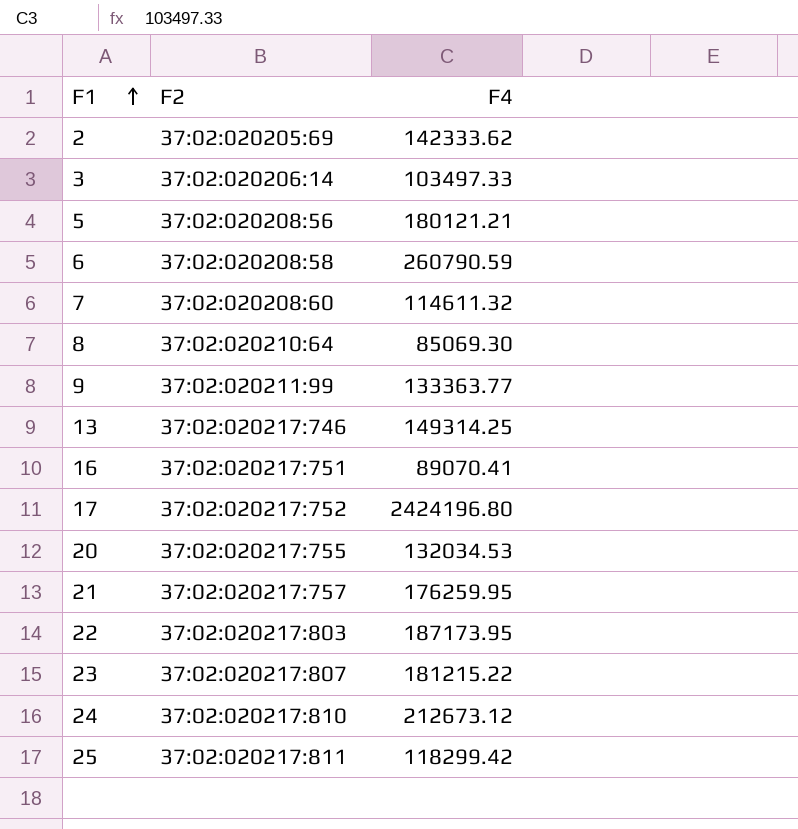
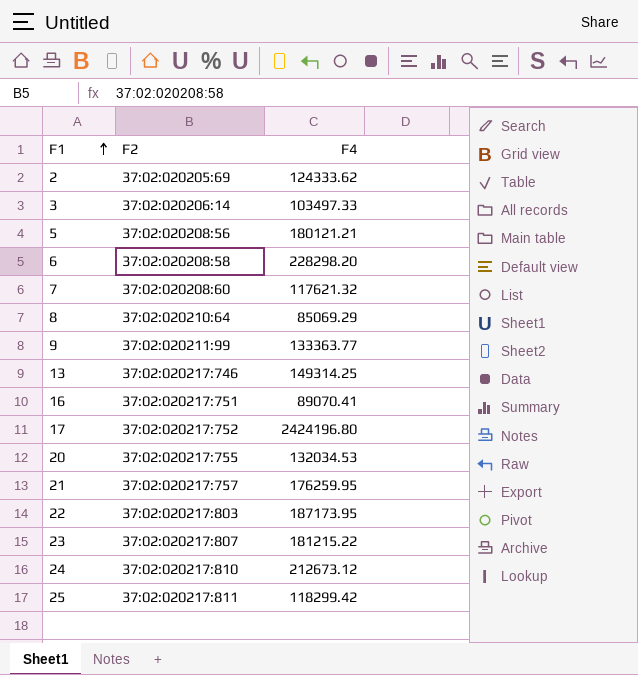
2 | F4: 142333.62 -> 124333.62
6 | F4: 260790.59 -> 228298.20
7 | F4: 114611.32 -> 117621.32
8 | F4: 85069.30 -> 85069.29

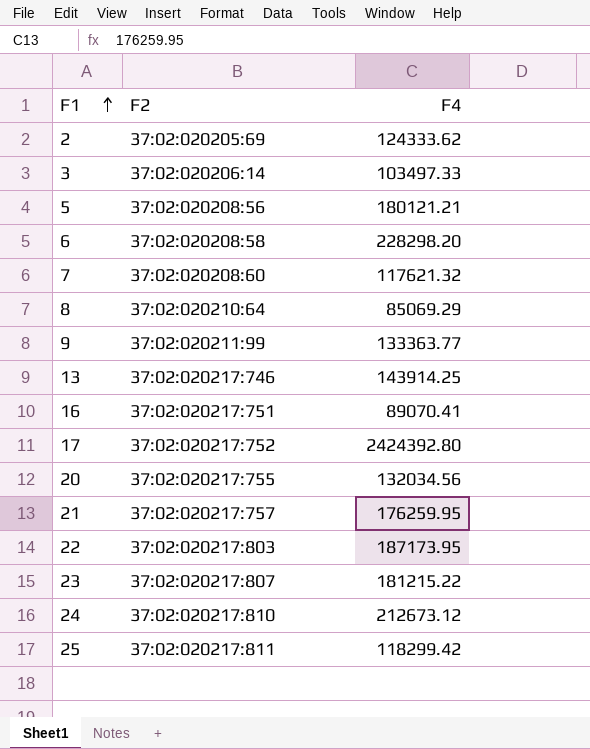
13 | F4: 149314.25 -> 143914.25
17 | F4: 2424196.80 -> 2424392.80
20 | F4: 132034.53 -> 132034.56

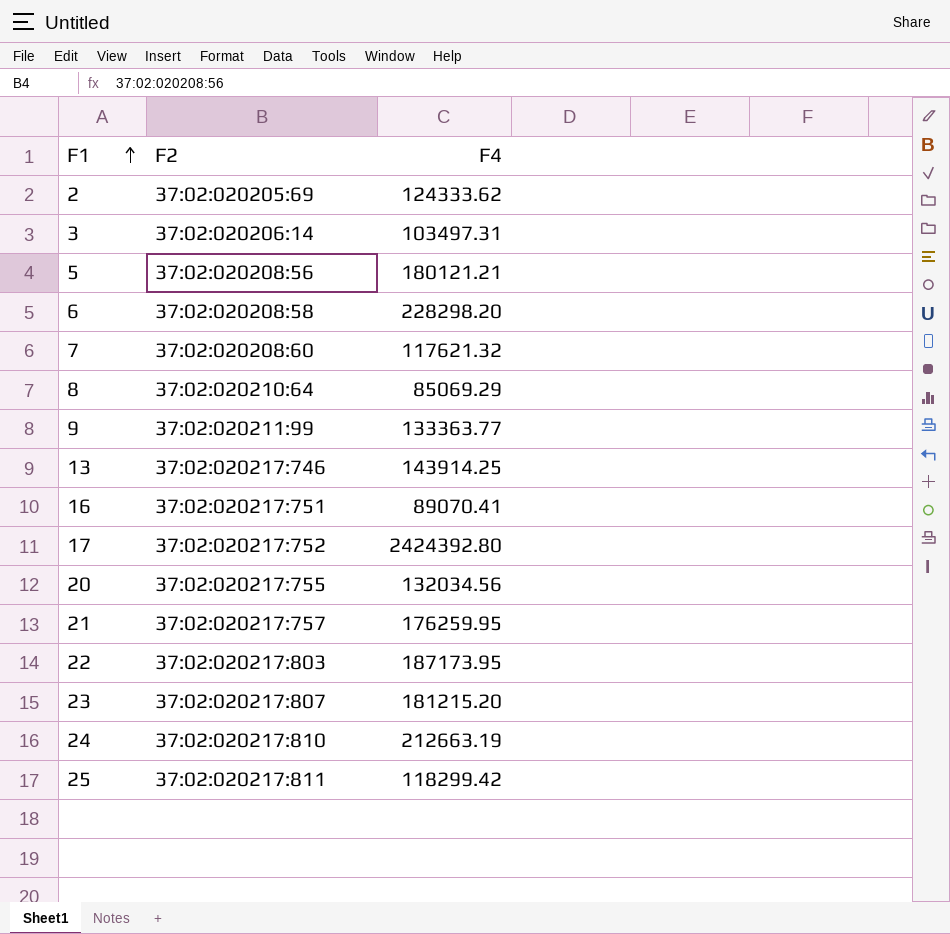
3 | F4: 103497.33 -> 103497.31
23 | F4: 181215.22 -> 181215.20
24 | F4: 212673.12 -> 212663.19

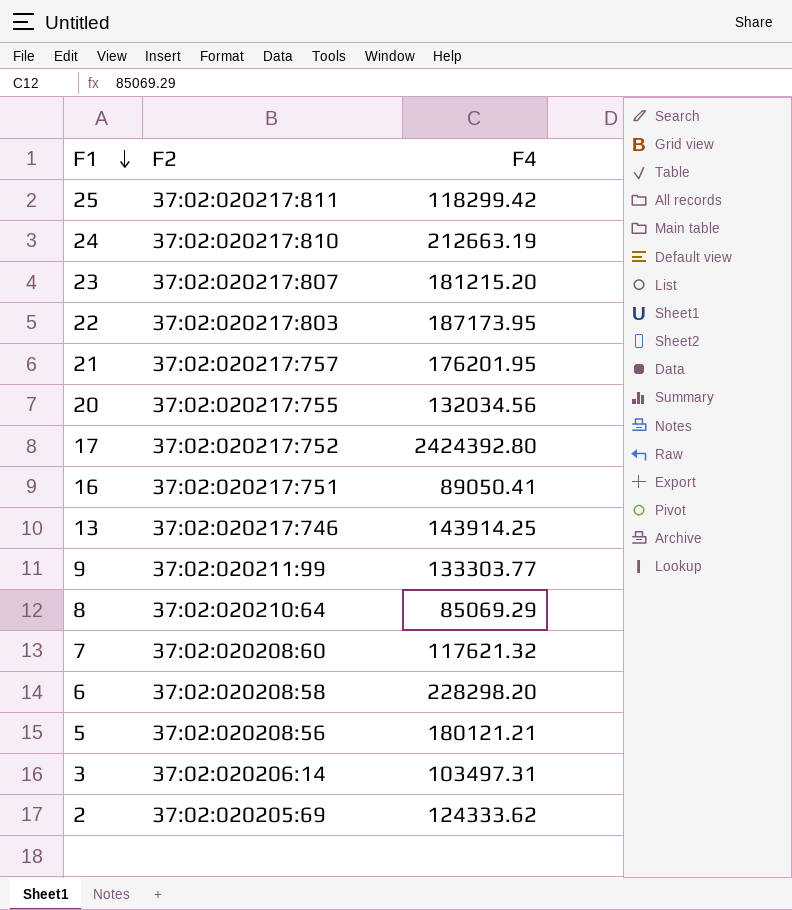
row order: F1 ascending -> F1 descending
21 | F4: 176259.95 -> 176201.95
16 | F4: 89070.41 -> 89050.41
9 | F4: 133363.77 -> 133303.77

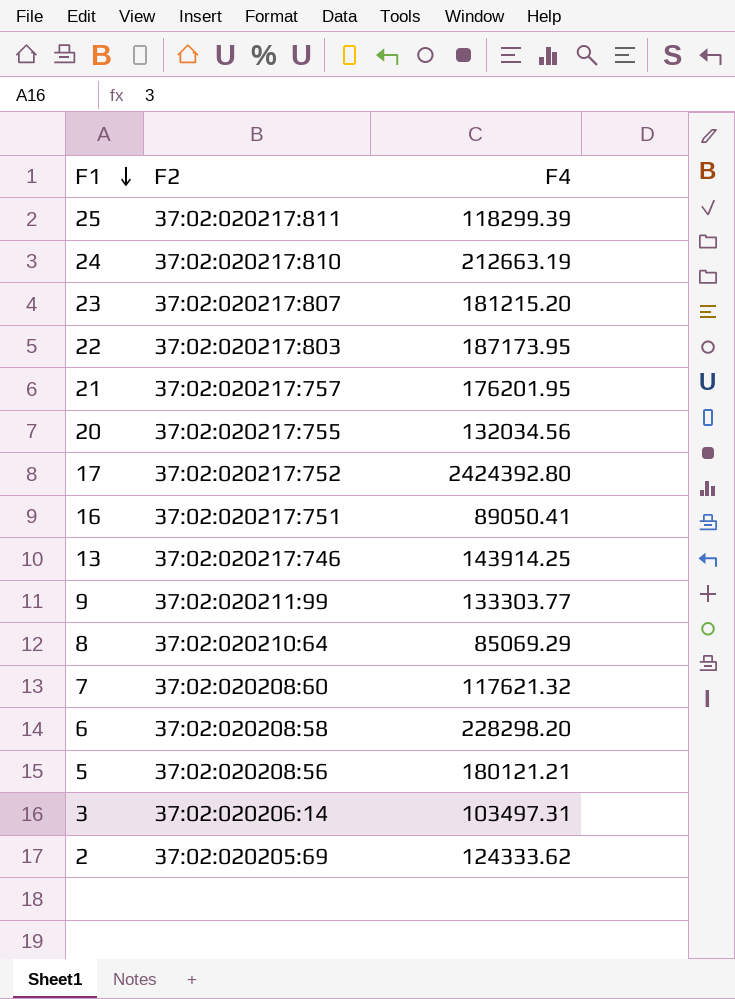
25 | F4: 118299.42 -> 118299.39

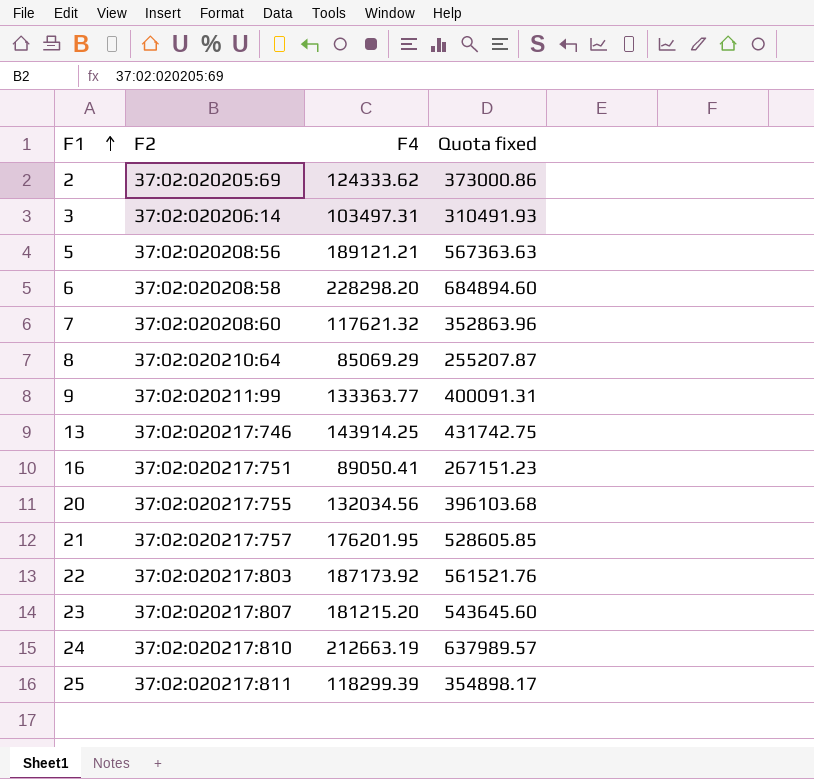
row order: F1 descending -> F1 ascending
column Quota fixed | formula: none -> [F4] * 3
row 17: 37:02:020217:752 | 2424392.80 -> none
5 | F4: 180121.21 -> 189121.21
9 | F4: 133303.77 -> 133363.77
22 | F4: 187173.95 -> 187173.92

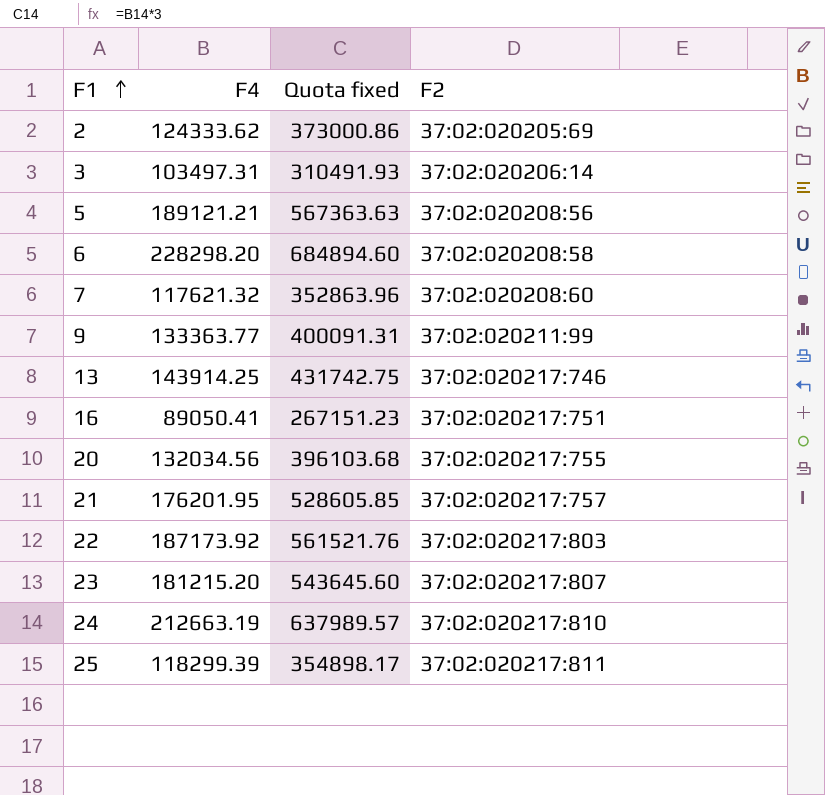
column F2 | position: 2 -> 4
row 8: 37:02:020210:64 | 85069.29 | 255207.87 -> none

